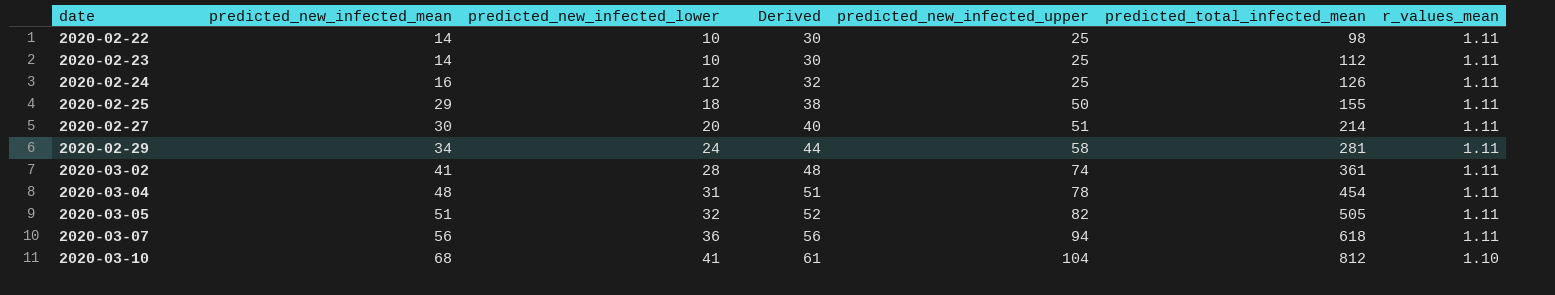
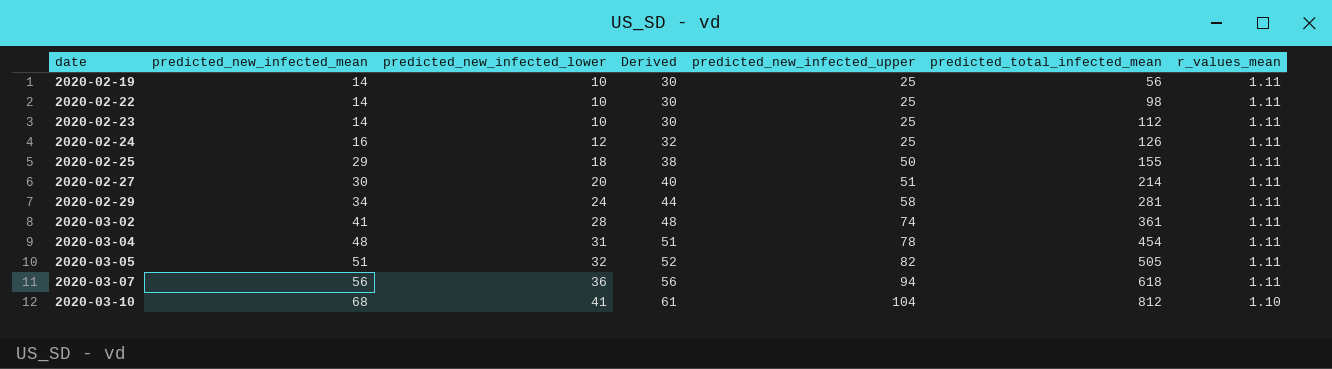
row 2020-02-19: none -> 14 | 10 | 30 | 25 | 56 | 1.11

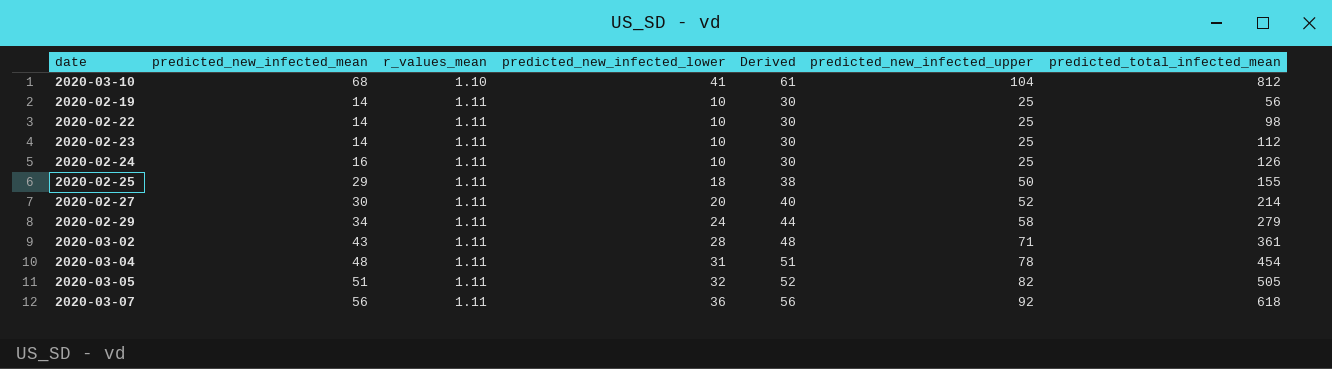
row order: date ascending -> r_values_mean ascending
column r_values_mean | position: 7 -> 3
2020-02-24 | predicted_new_infected_lower: 12 -> 10
2020-02-24 | Derived: 32 -> 30
2020-02-27 | predicted_new_infected_upper: 51 -> 52
2020-02-29 | predicted_total_infected_mean: 281 -> 279
2020-03-02 | predicted_new_infected_mean: 41 -> 43
2020-03-02 | predicted_new_infected_upper: 74 -> 71
2020-03-07 | predicted_new_infected_upper: 94 -> 92

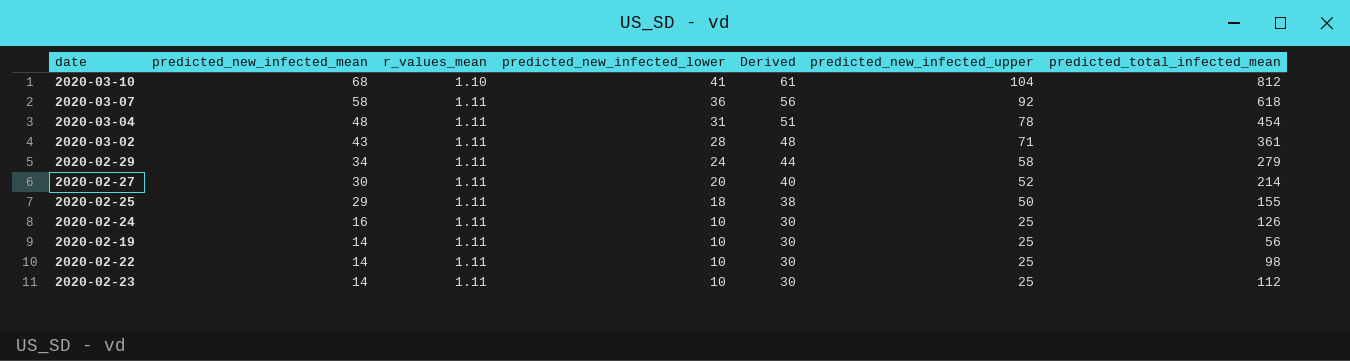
row order: r_values_mean ascending -> predicted_new_infected_mean descending
row 2020-03-05: 51 | 1.11 | 32 | 52 | 82 | 505 -> none
2020-03-07 | predicted_new_infected_mean: 56 -> 58

